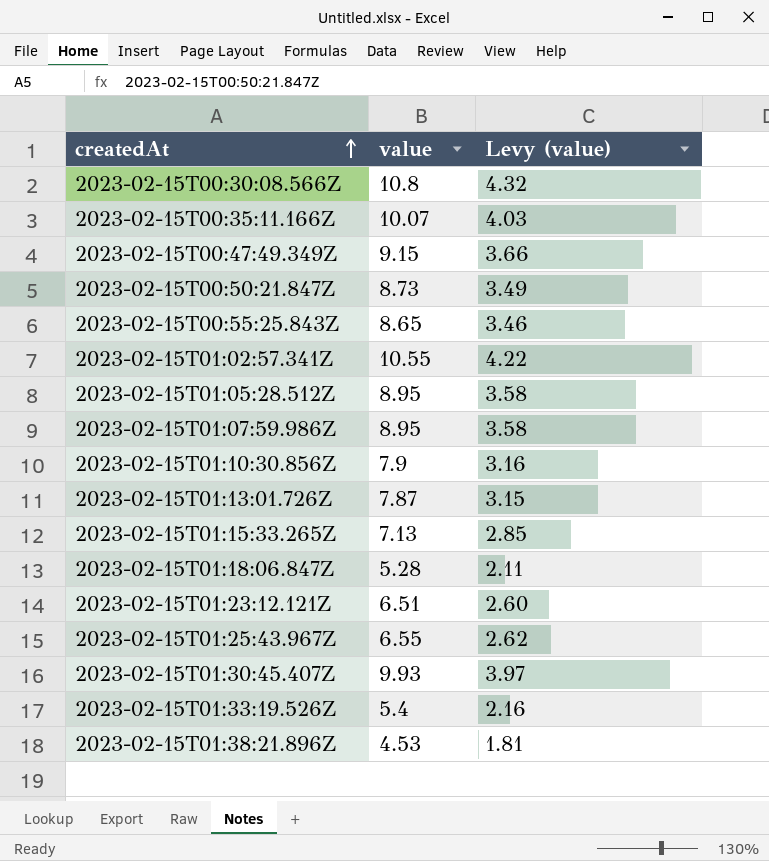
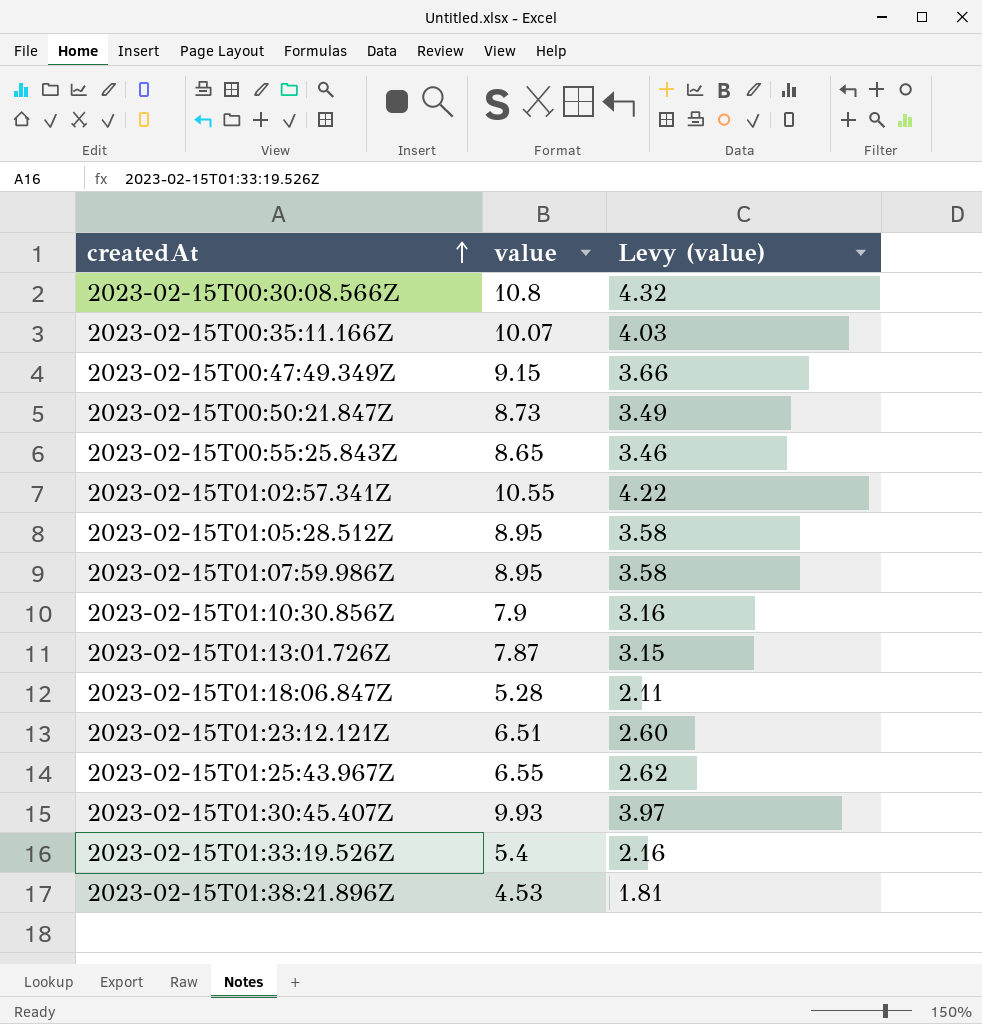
row 2023-02-15T01:15:33.265Z: 7.13 | 2.85 -> none

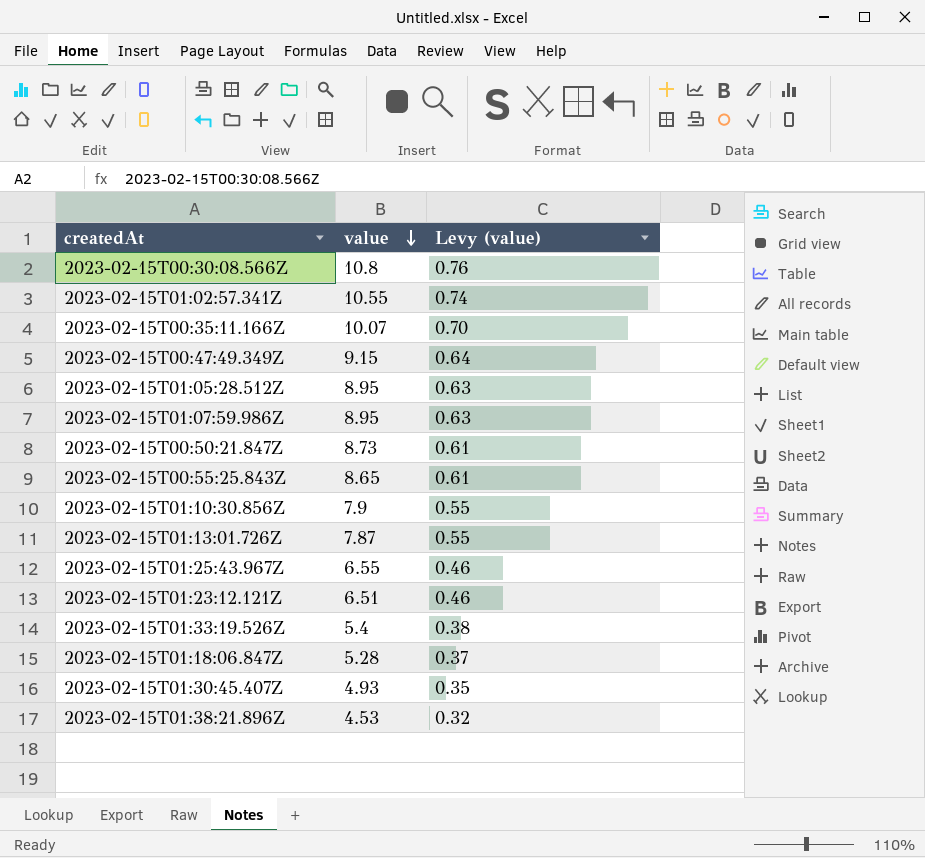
row order: createdAt ascending -> value descending
column Levy (value) | formula: [value] * 0.4 -> [value] * 0.07
2023-02-15T01:30:45.407Z | value: 9.93 -> 4.93

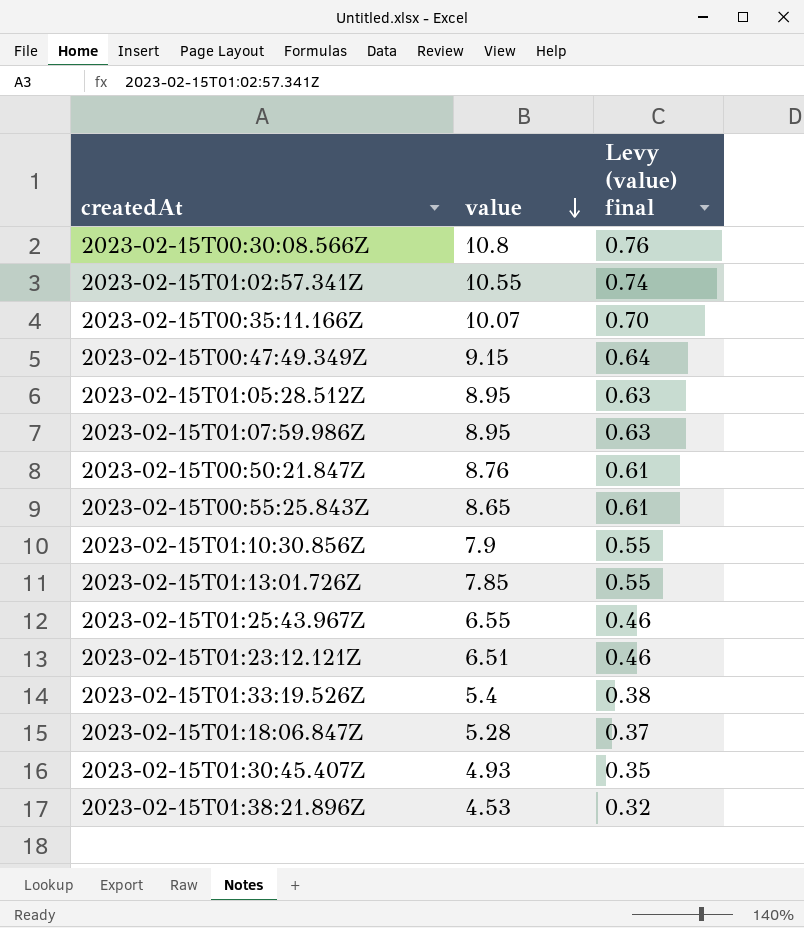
column name: Levy (value) -> Levy (value) final
2023-02-15T00:50:21.847Z | value: 8.73 -> 8.76
2023-02-15T01:13:01.726Z | value: 7.87 -> 7.85

